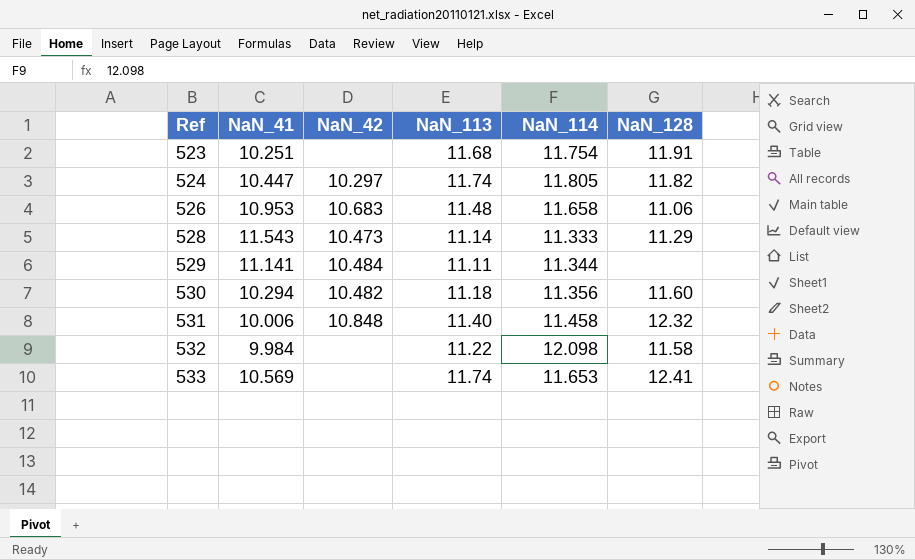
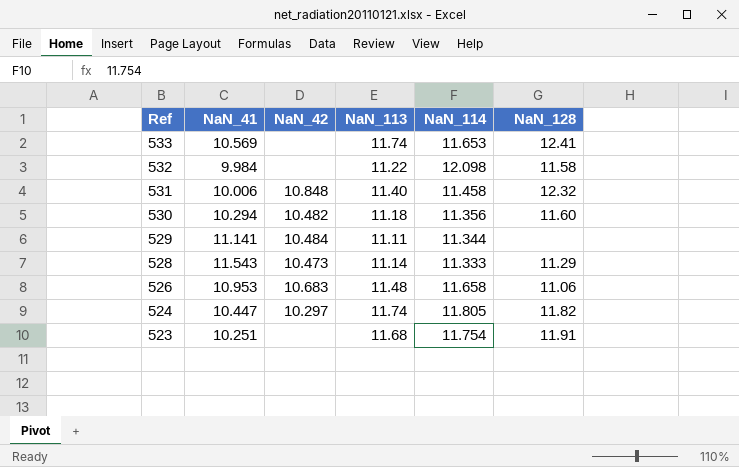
row order: Ref ascending -> Ref descending

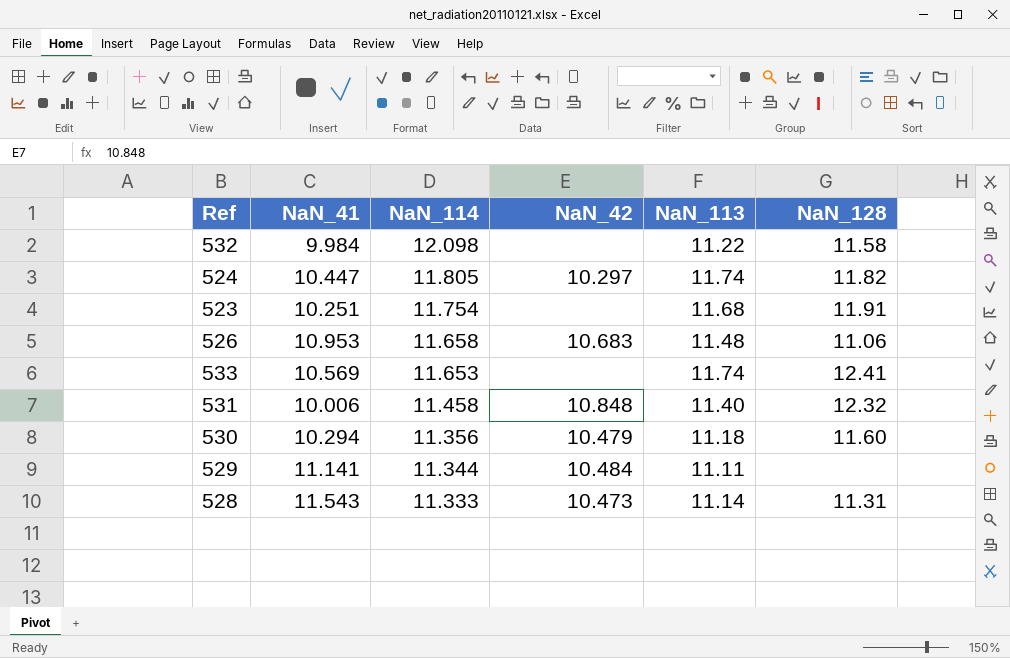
row order: Ref descending -> NaN_114 descending
column NaN_114 | position: 5 -> 3
530 | NaN_42: 10.482 -> 10.479
528 | NaN_128: 11.29 -> 11.31

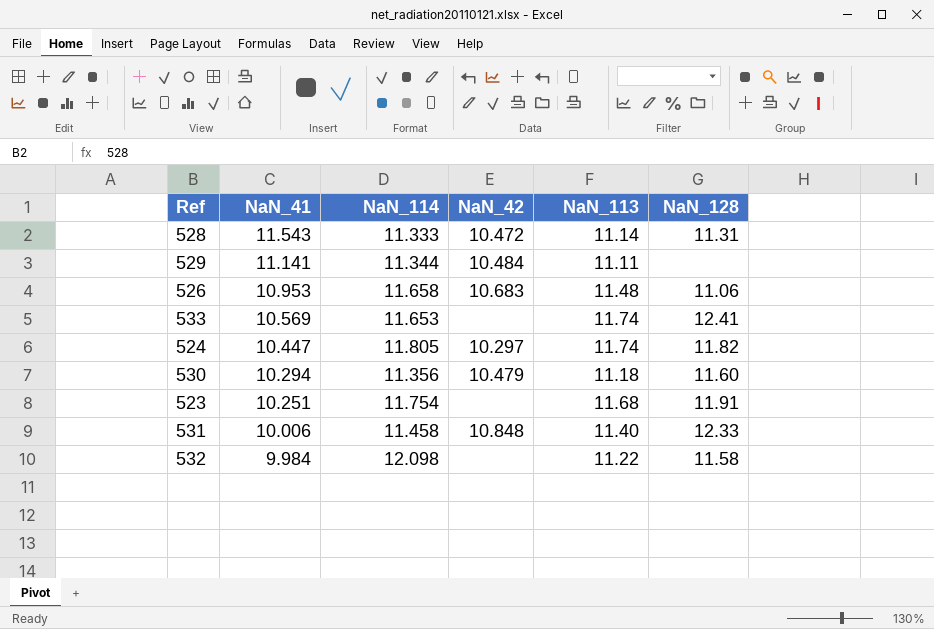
row order: NaN_114 descending -> NaN_41 descending
528 | NaN_42: 10.473 -> 10.472
531 | NaN_128: 12.32 -> 12.33

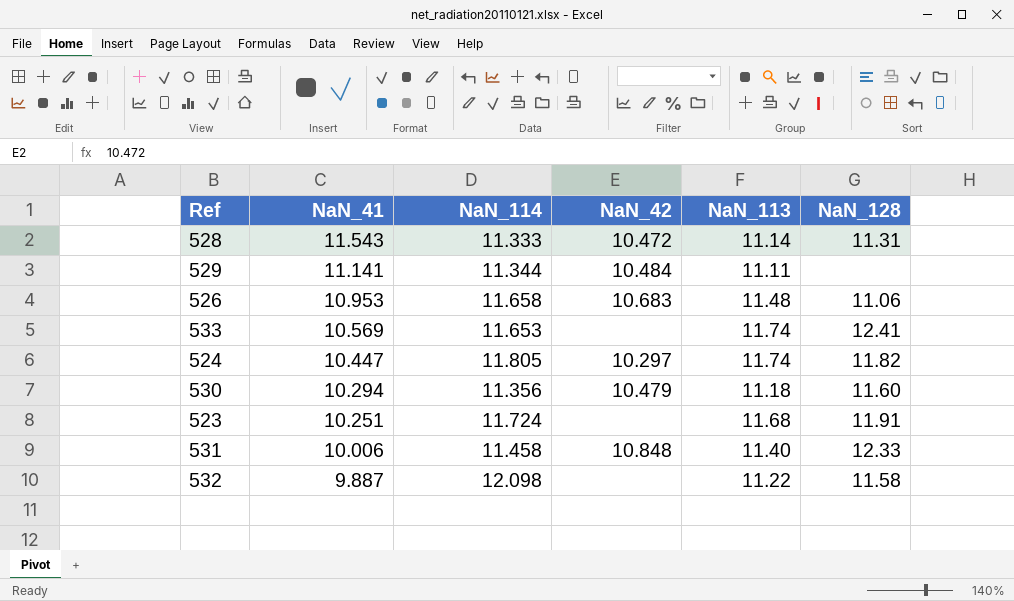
523 | NaN_114: 11.754 -> 11.724
532 | NaN_41: 9.984 -> 9.887

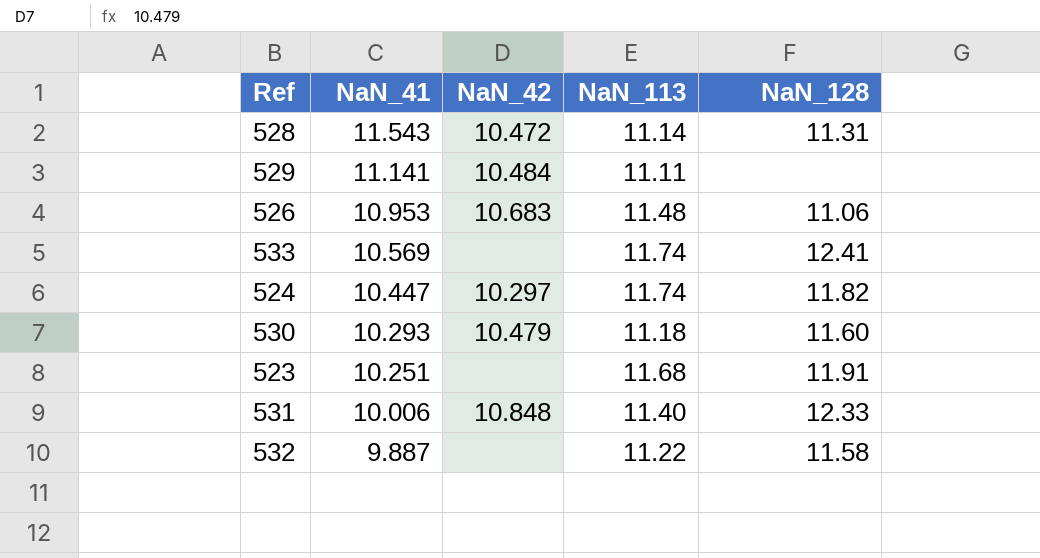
column NaN_114 | position: 3 -> none
530 | NaN_41: 10.294 -> 10.293

